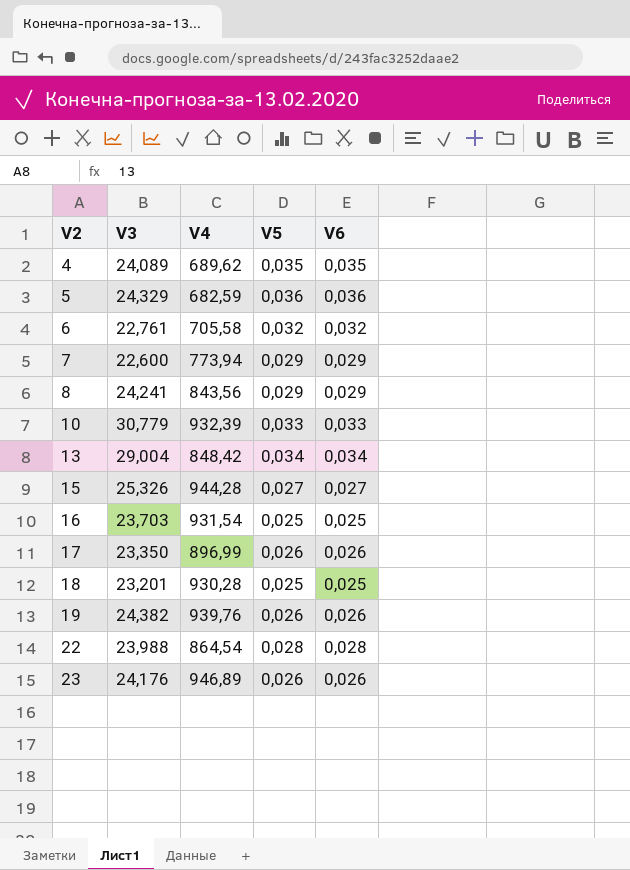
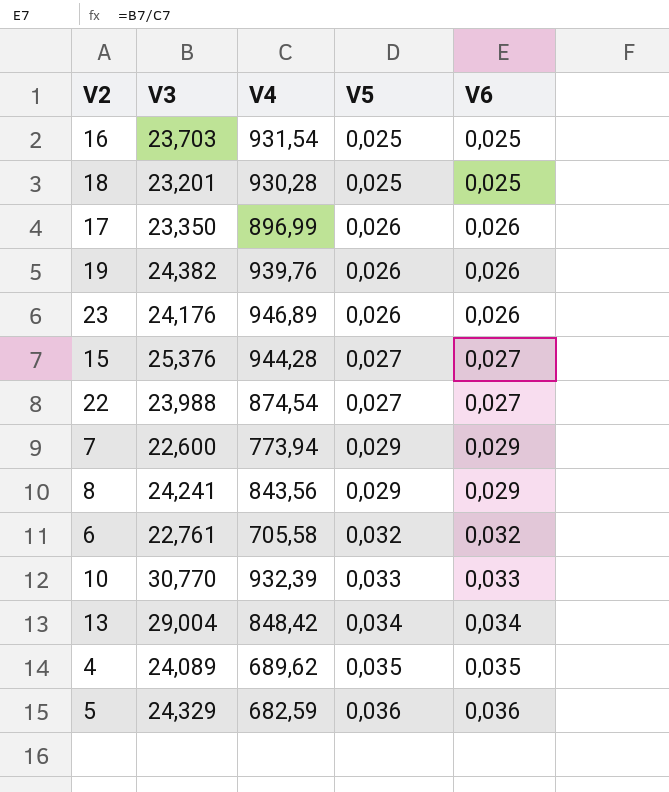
row order: V2 ascending -> V5 ascending
15 | V3: 25,326 -> 25,376
22 | V4: 864,54 -> 874,54
22 | V5: 0,028 -> 0,027
22 | V6: 0,028 -> 0,027
10 | V3: 30,779 -> 30,770

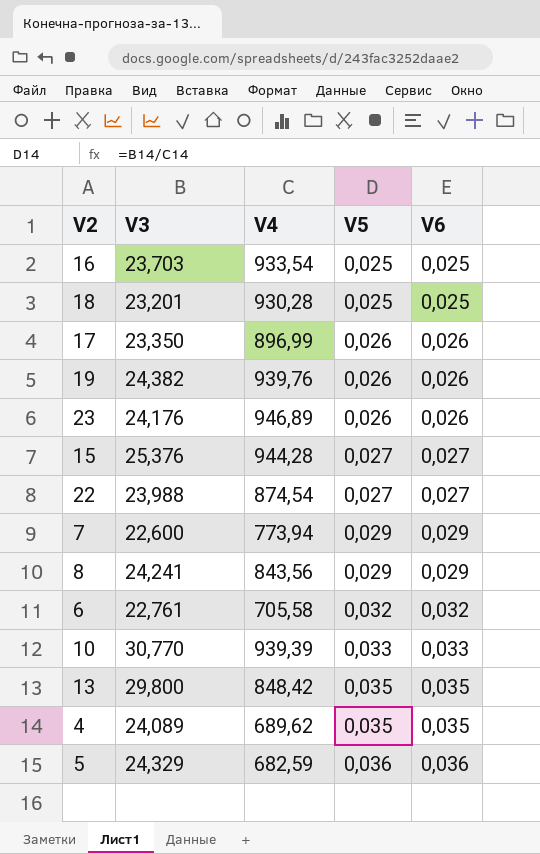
16 | V4: 931,54 -> 933,54
10 | V4: 932,39 -> 939,39
13 | V3: 29,004 -> 29,800
13 | V5: 0,034 -> 0,035
13 | V6: 0,034 -> 0,035

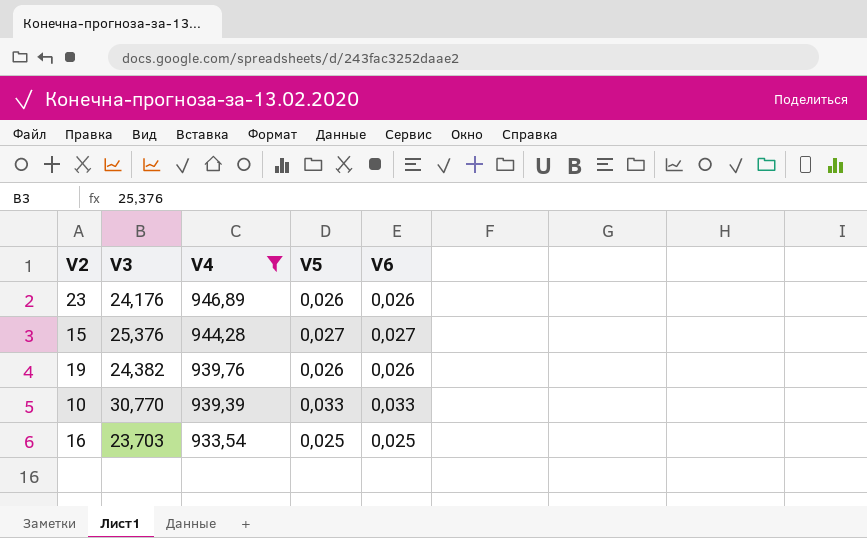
filter: none -> V4 >= 933,54
row order: V5 ascending -> V4 descending

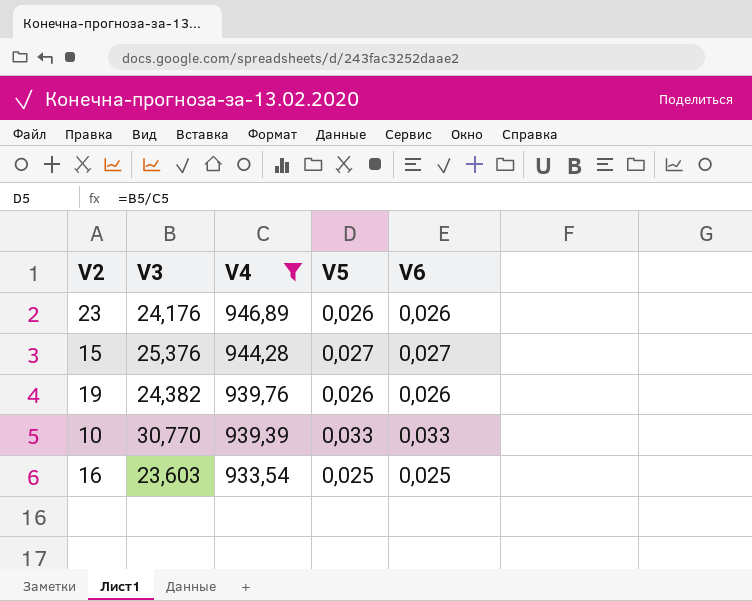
16 | V3: 23,703 -> 23,603

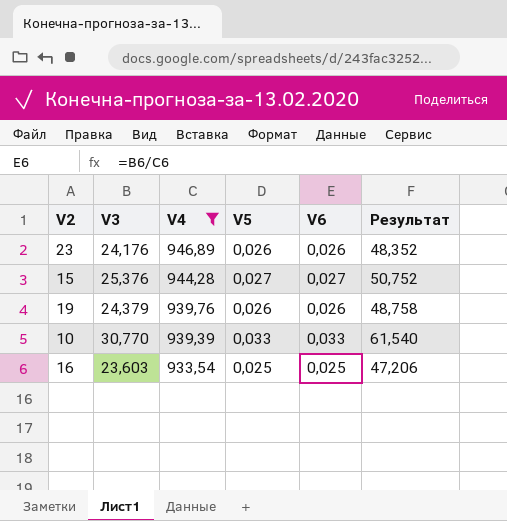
column Результат | formula: none -> [V3] * 2
19 | V3: 24,382 -> 24,379

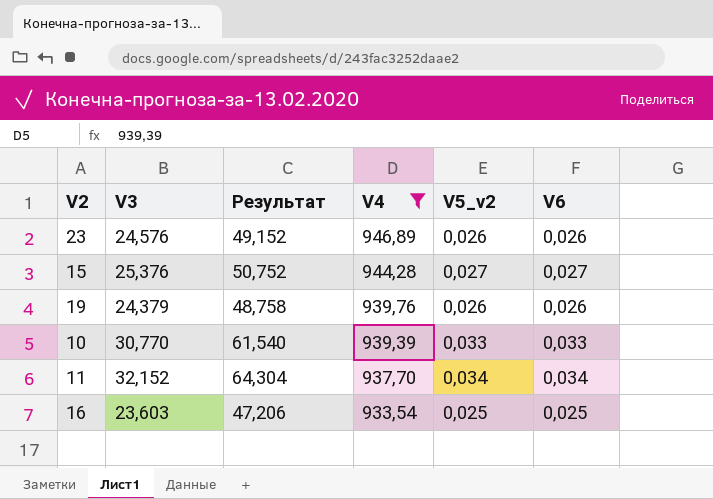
column Результат | position: 6 -> 3
column name: V5 -> V5_v2
23 | V3: 24,176 -> 24,576
23 | Результат: 48,352 -> 49,152
row 11: none -> 32,152 | 64,304 | 937,70 | 0,034 | 0,034

